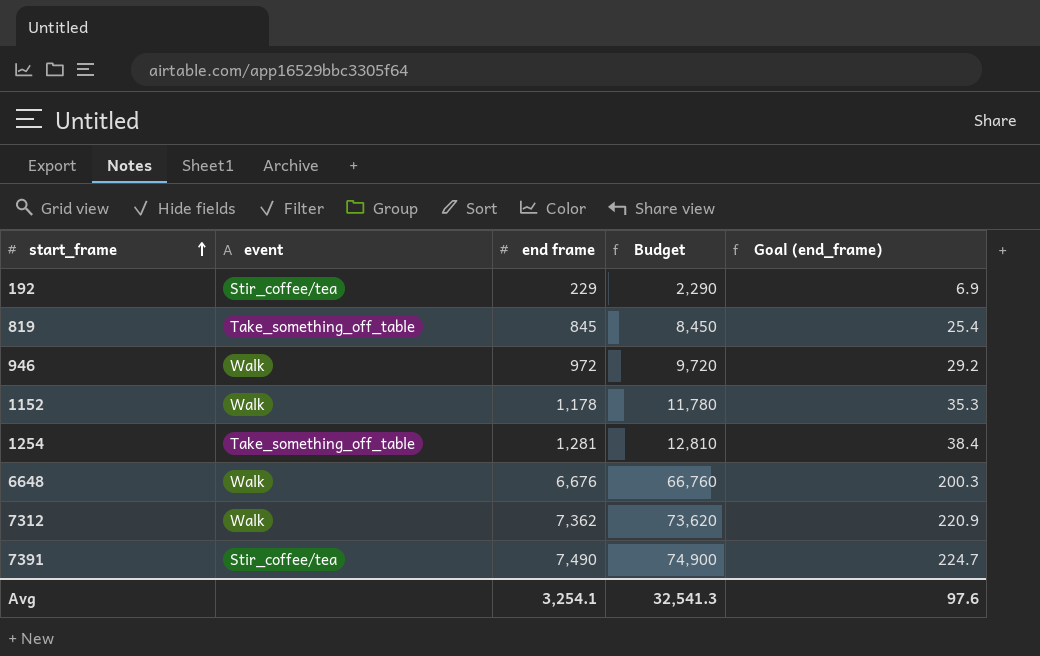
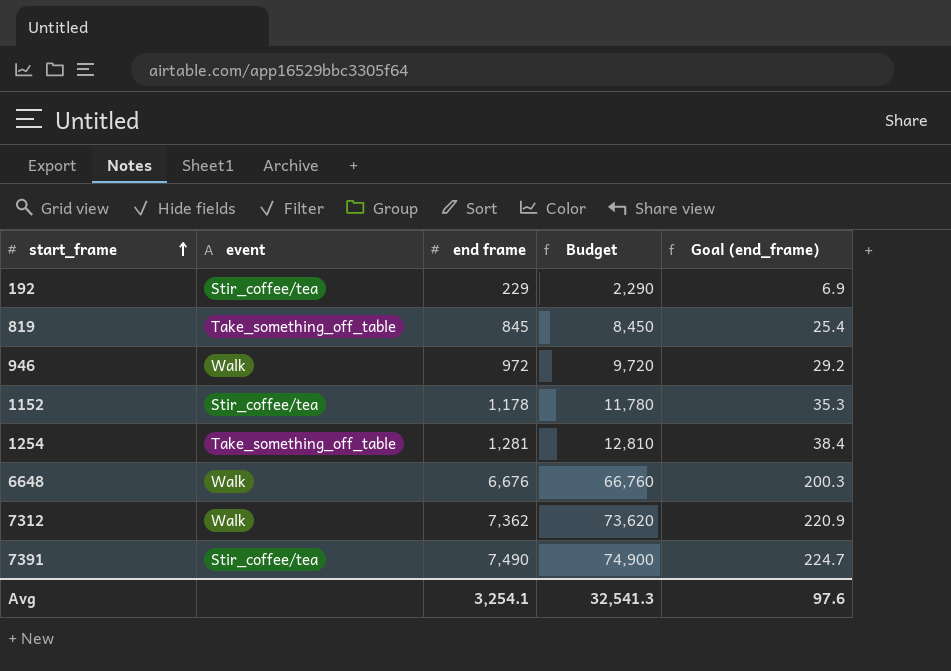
1152 | event: Walk -> Stir_coffee/tea

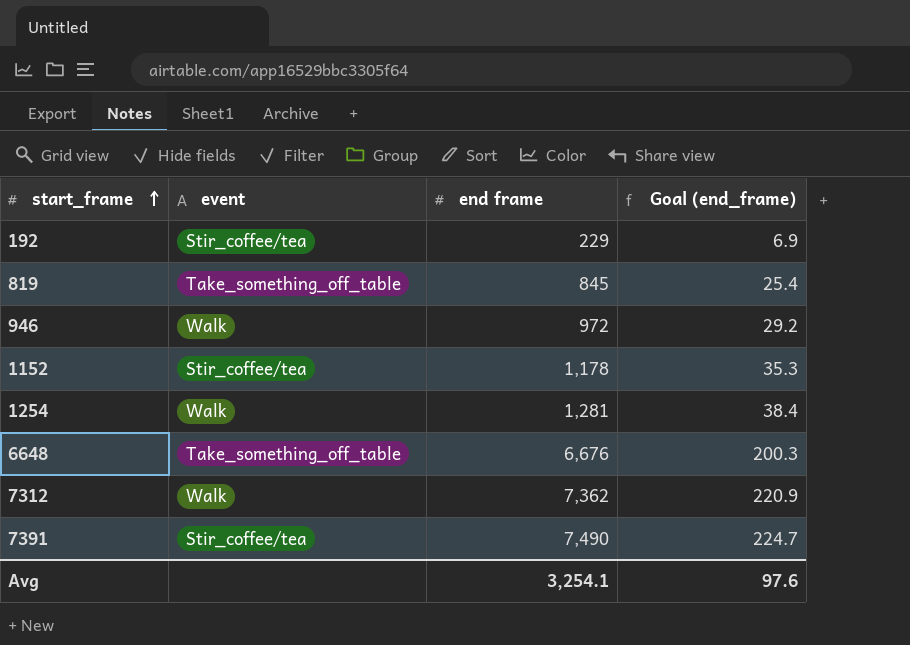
column Budget | formula: [end frame] * 10 -> none
1254 | event: Take_something_off_table -> Walk
6648 | event: Walk -> Take_something_off_table

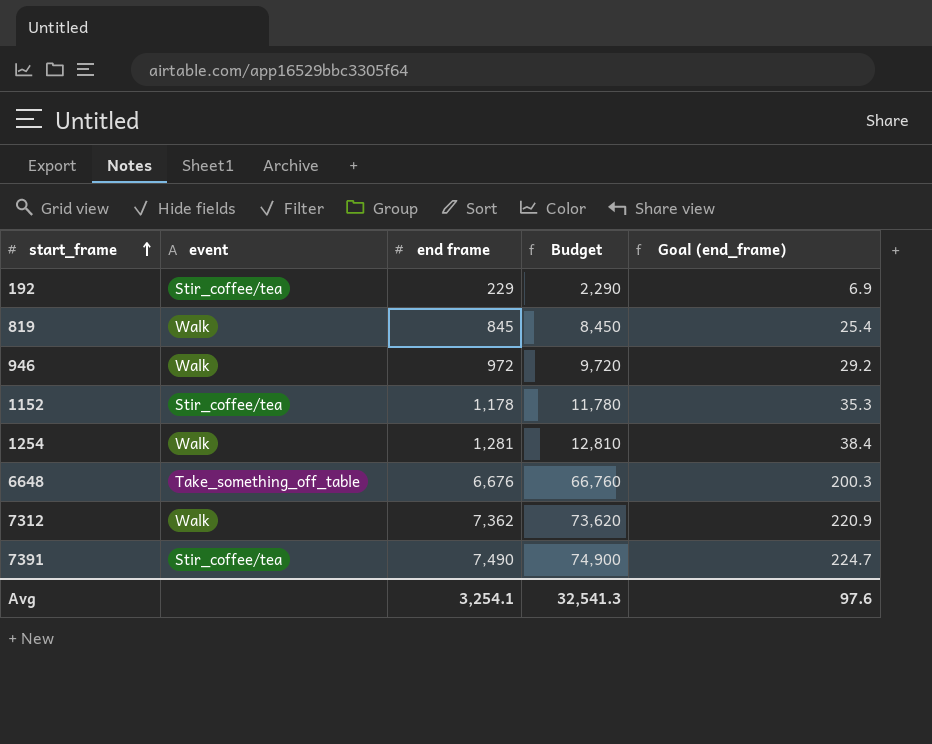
column Budget | formula: none -> [end frame] * 10
819 | event: Take_something_off_table -> Walk

